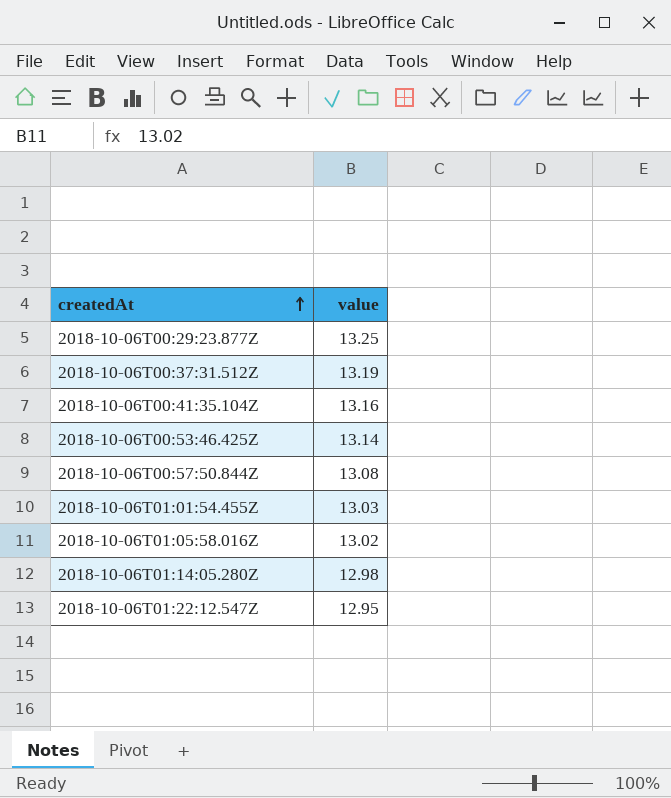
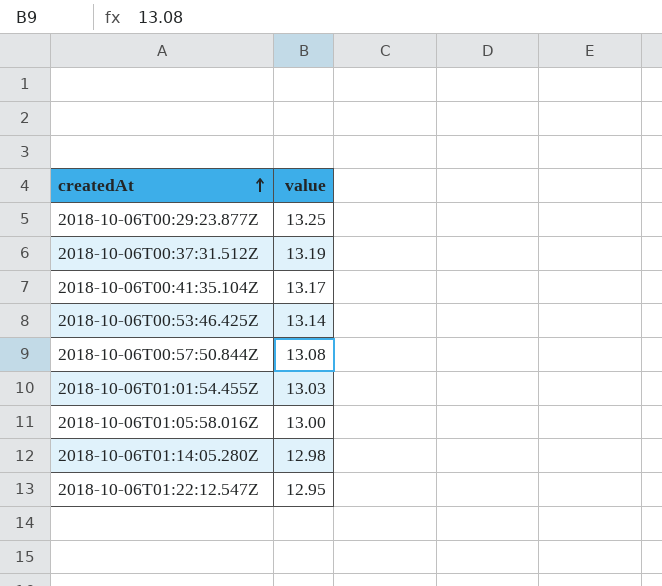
2018-10-06T00:41:35.104Z | value: 13.16 -> 13.17
2018-10-06T01:05:58.016Z | value: 13.02 -> 13.00

